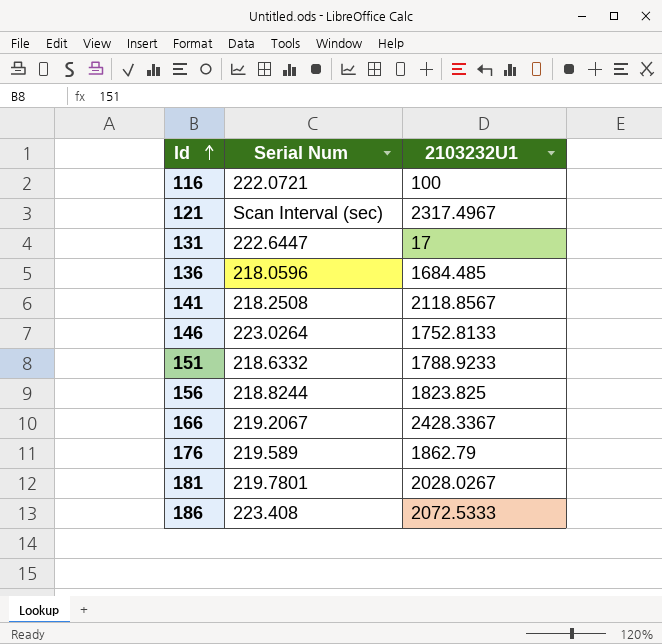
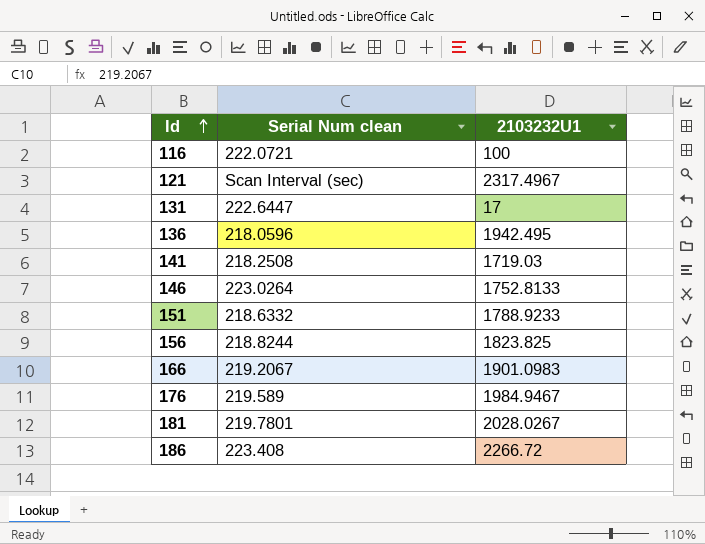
column name: Serial Num -> Serial Num clean
136 | 2103232U1: 1684.485 -> 1942.495
141 | 2103232U1: 2118.8567 -> 1719.03
166 | 2103232U1: 2428.3367 -> 1901.0983
176 | 2103232U1: 1862.79 -> 1984.9467
186 | 2103232U1: 2072.5333 -> 2266.72

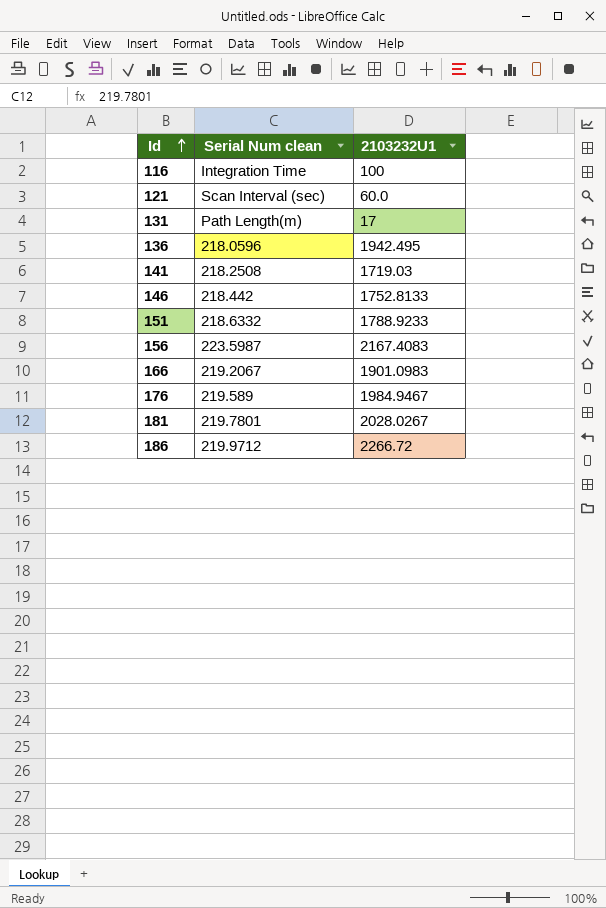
116 | Serial Num clean: 222.0721 -> Integration Time
121 | 2103232U1: 2317.4967 -> 60.0
131 | Serial Num clean: 222.6447 -> Path Length(m)
146 | Serial Num clean: 223.0264 -> 218.442
156 | Serial Num clean: 218.8244 -> 223.5987
156 | 2103232U1: 1823.825 -> 2167.4083
186 | Serial Num clean: 223.408 -> 219.9712

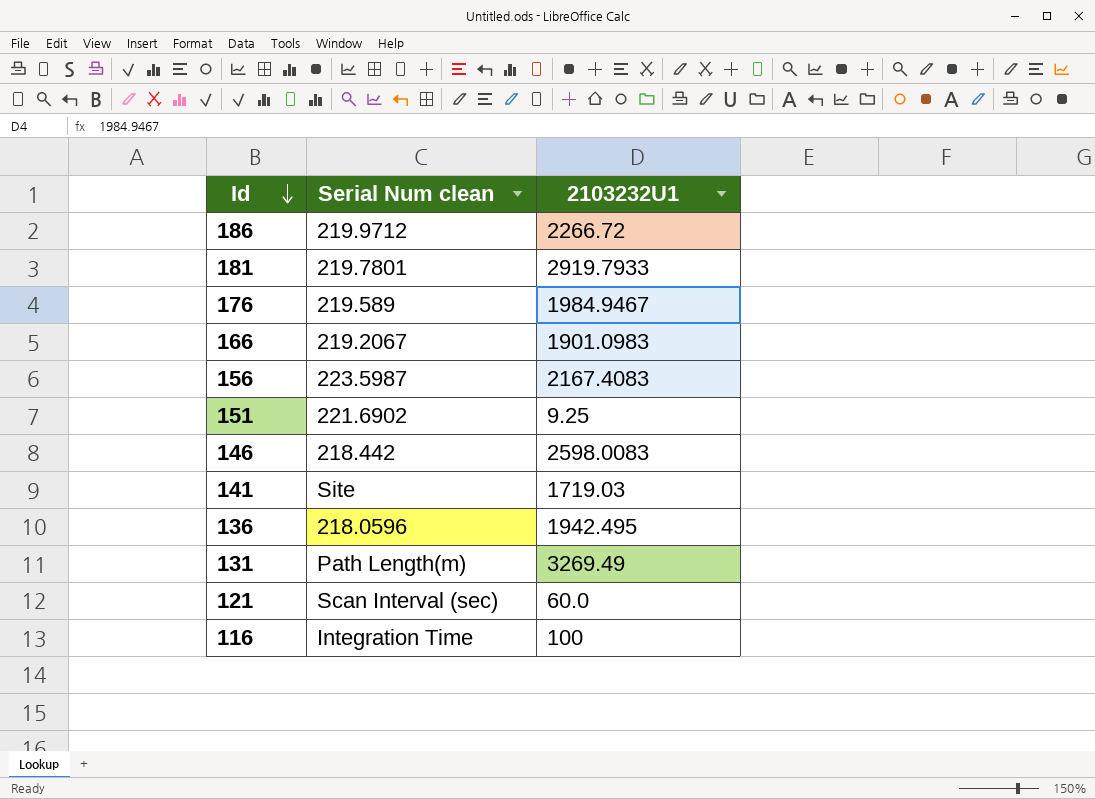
row order: Id ascending -> Id descending
181 | 2103232U1: 2028.0267 -> 2919.7933
151 | Serial Num clean: 218.6332 -> 221.6902
151 | 2103232U1: 1788.9233 -> 9.25
146 | 2103232U1: 1752.8133 -> 2598.0083
141 | Serial Num clean: 218.2508 -> Site
131 | 2103232U1: 17 -> 3269.49

